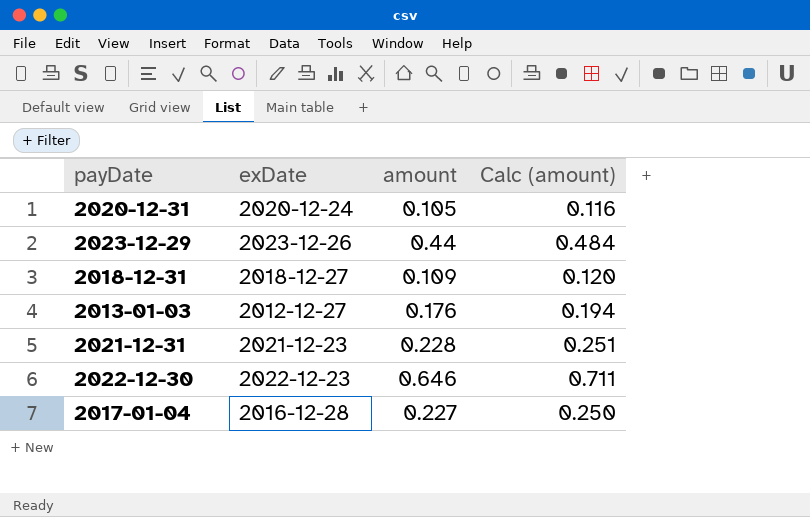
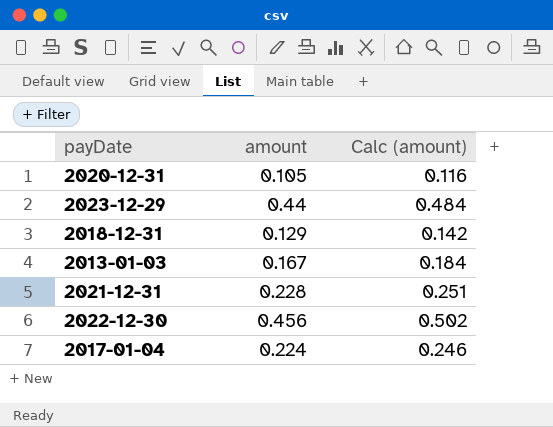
column exDate | position: 2 -> none
2018-12-31 | amount: 0.109 -> 0.129
2018-12-31 | Calc (amount): 0.120 -> 0.142
2013-01-03 | amount: 0.176 -> 0.167
2013-01-03 | Calc (amount): 0.194 -> 0.184
2022-12-30 | amount: 0.646 -> 0.456
2022-12-30 | Calc (amount): 0.711 -> 0.502
2017-01-04 | amount: 0.227 -> 0.224
2017-01-04 | Calc (amount): 0.250 -> 0.246

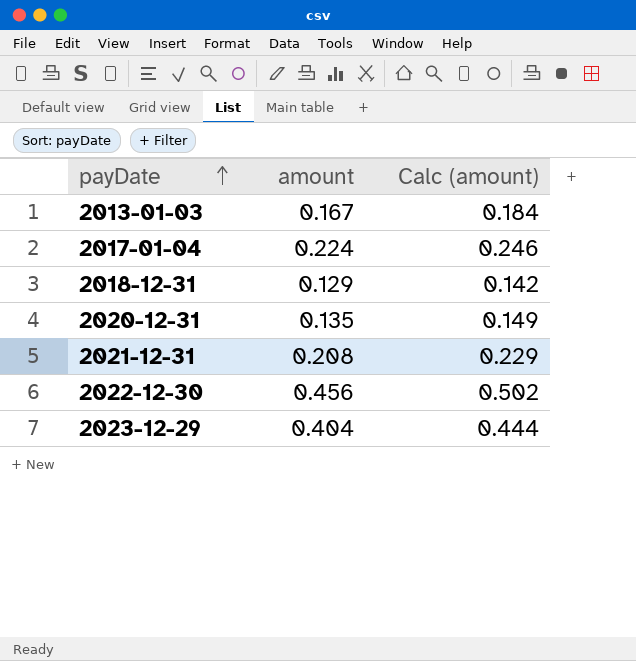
row order: none -> payDate ascending
2020-12-31 | amount: 0.105 -> 0.135
2020-12-31 | Calc (amount): 0.116 -> 0.149
2021-12-31 | amount: 0.228 -> 0.208
2021-12-31 | Calc (amount): 0.251 -> 0.229
2023-12-29 | amount: 0.44 -> 0.404
2023-12-29 | Calc (amount): 0.484 -> 0.444

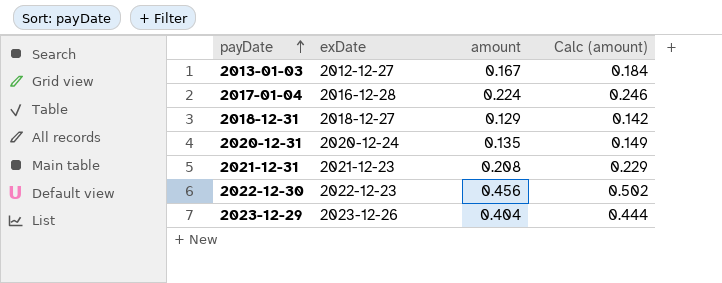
column exDate | position: none -> 2

